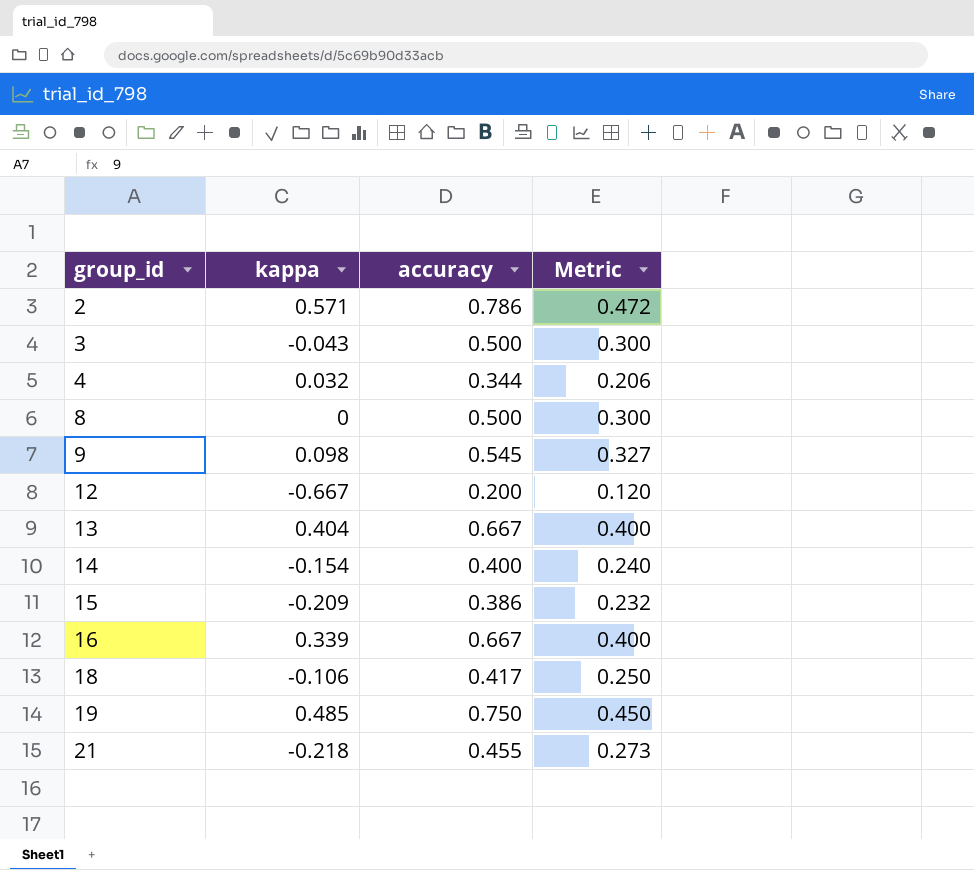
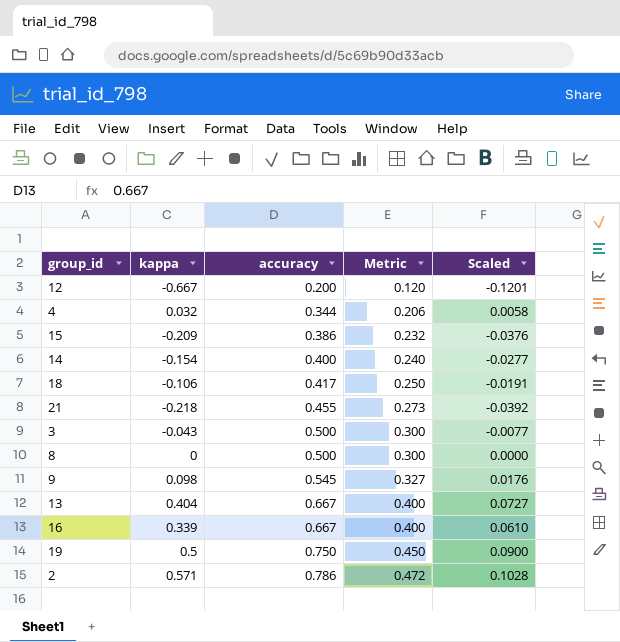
row order: group_id ascending -> accuracy ascending
column Scaled | formula: none -> [kappa] * 0.18
19 | kappa: 0.485 -> 0.5

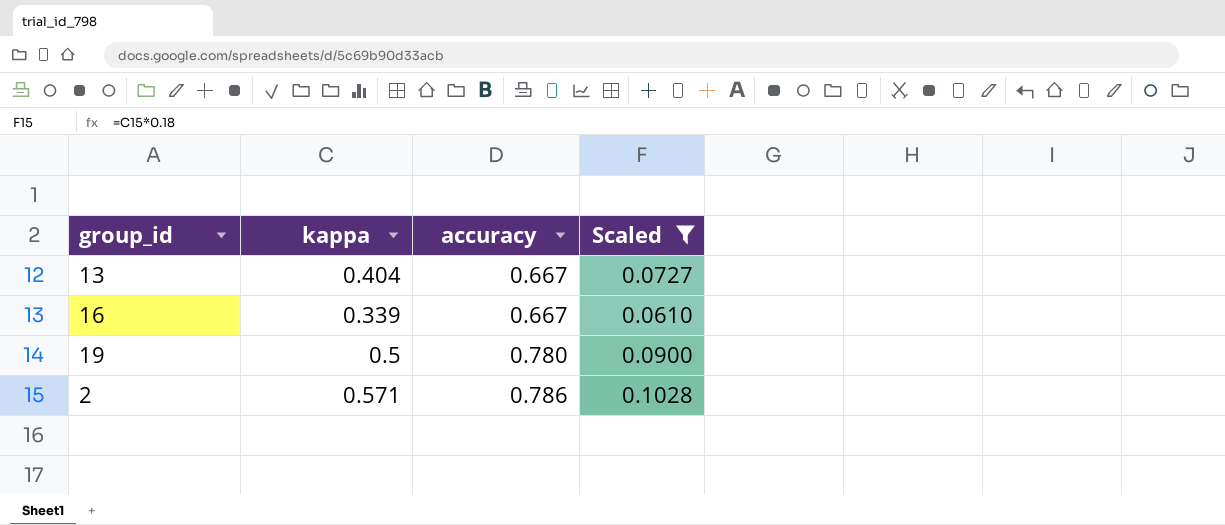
filter: none -> Scaled >= 0.0610
column Metric | formula: [accuracy] * 0.6 -> none
19 | accuracy: 0.750 -> 0.780

